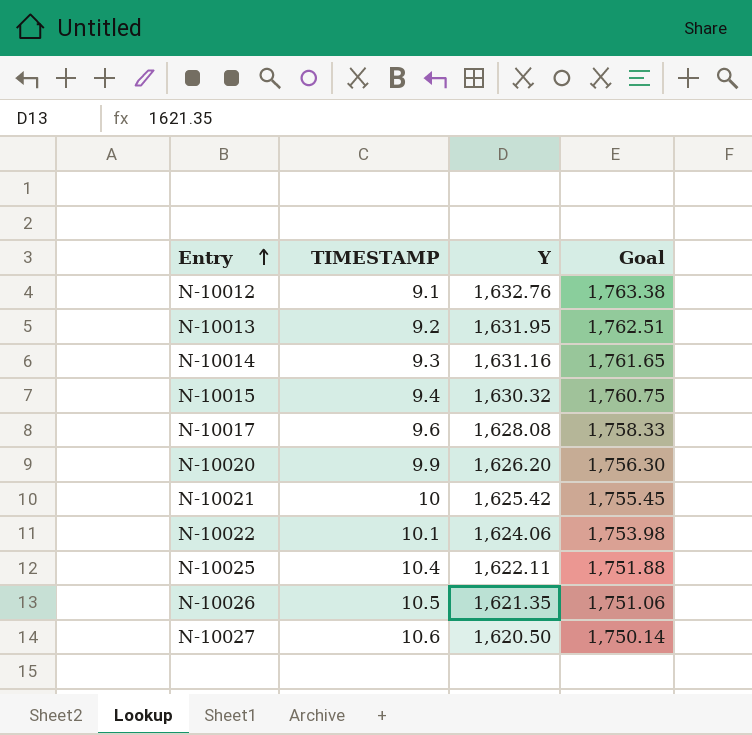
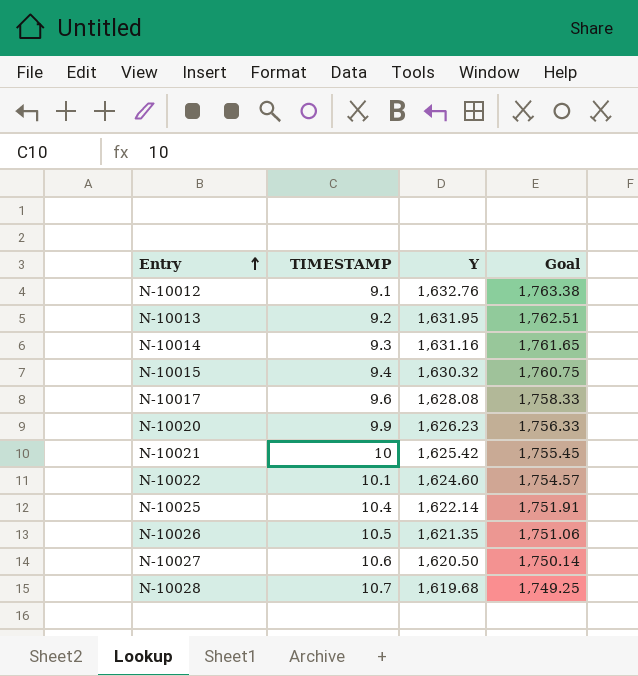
N-10020 | Y: 1,626.20 -> 1,626.23
N-10020 | Goal: 1,756.30 -> 1,756.33
N-10022 | Y: 1,624.06 -> 1,624.60
N-10022 | Goal: 1,753.98 -> 1,754.57
N-10025 | Y: 1,622.11 -> 1,622.14
N-10025 | Goal: 1,751.88 -> 1,751.91
row N-10028: none -> 10.7 | 1,619.68 | 1,749.25

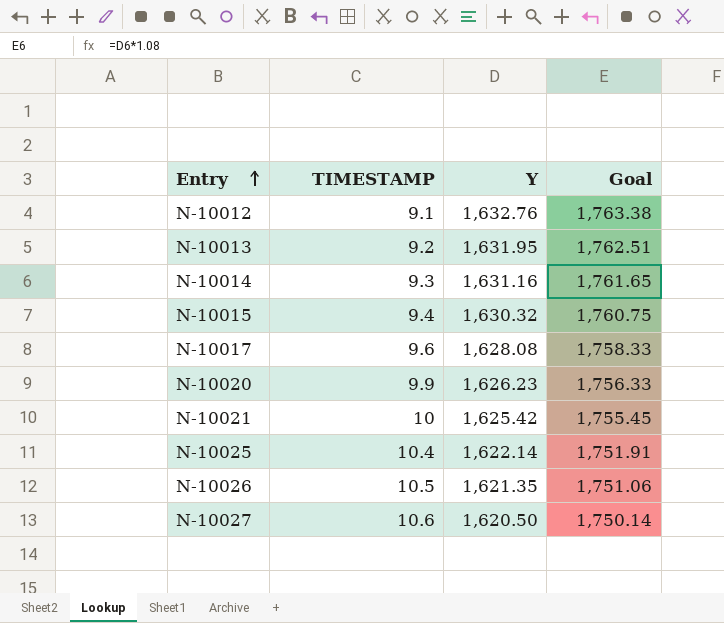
row N-10022: 10.1 | 1,624.60 | 1,754.57 -> none
row N-10028: 10.7 | 1,619.68 | 1,749.25 -> none

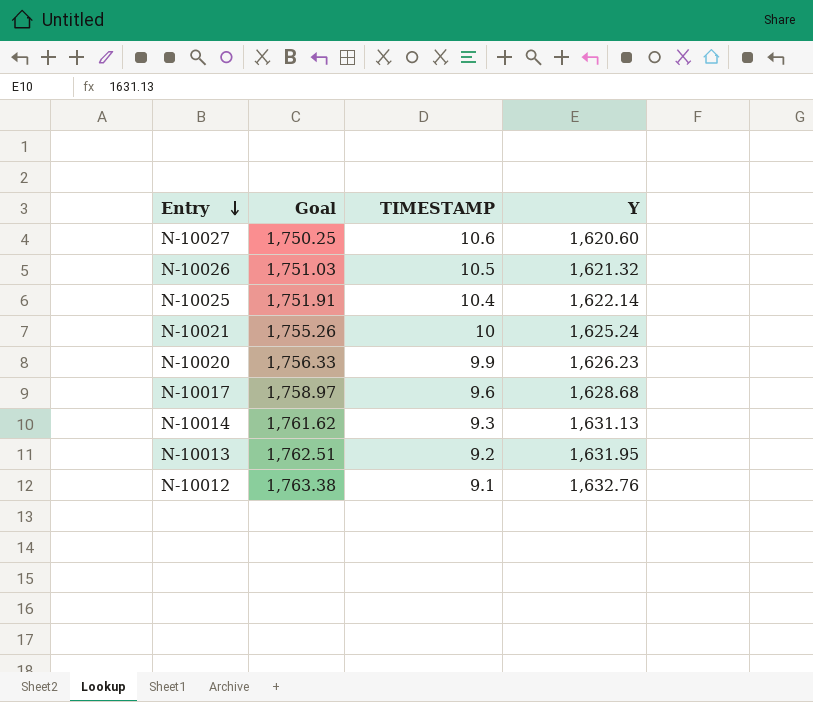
row order: Entry ascending -> Entry descending
column Goal | position: 4 -> 2
row N-10015: 9.4 | 1,630.32 | 1,760.75 -> none
N-10027 | Goal: 1,750.14 -> 1,750.25
N-10027 | Y: 1,620.50 -> 1,620.60
N-10026 | Goal: 1,751.06 -> 1,751.03
N-10026 | Y: 1,621.35 -> 1,621.32
N-10021 | Goal: 1,755.45 -> 1,755.26
N-10021 | Y: 1,625.42 -> 1,625.24
N-10017 | Goal: 1,758.33 -> 1,758.97
N-10017 | Y: 1,628.08 -> 1,628.68
N-10014 | Goal: 1,761.65 -> 1,761.62
N-10014 | Y: 1,631.16 -> 1,631.13

